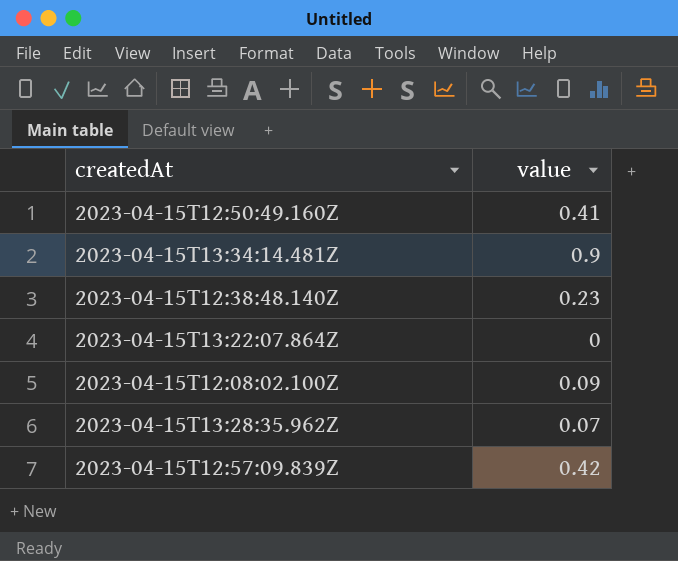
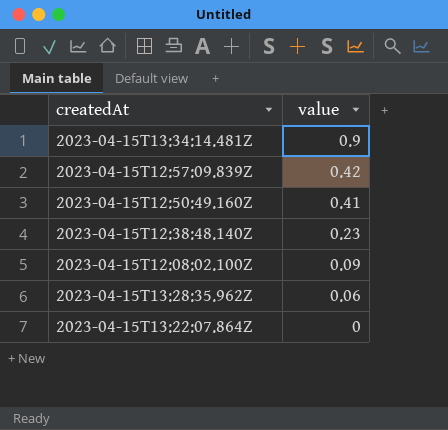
row order: none -> value descending
2023-04-15T13:28:35.962Z | value: 0.07 -> 0.06

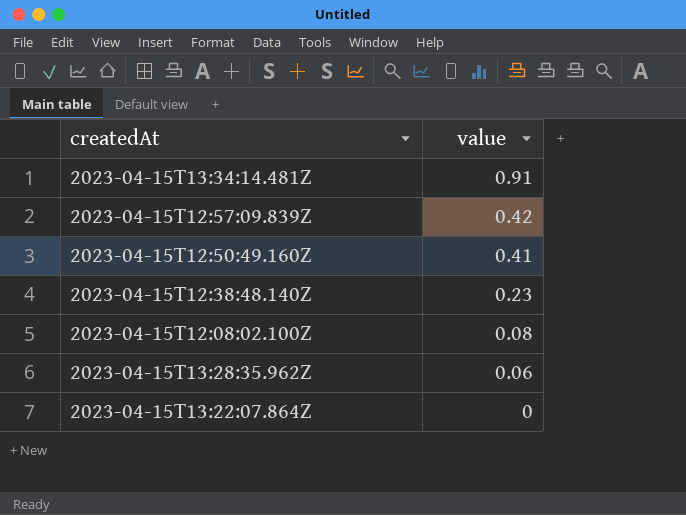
2023-04-15T13:34:14.481Z | value: 0.9 -> 0.91
2023-04-15T12:08:02.100Z | value: 0.09 -> 0.08

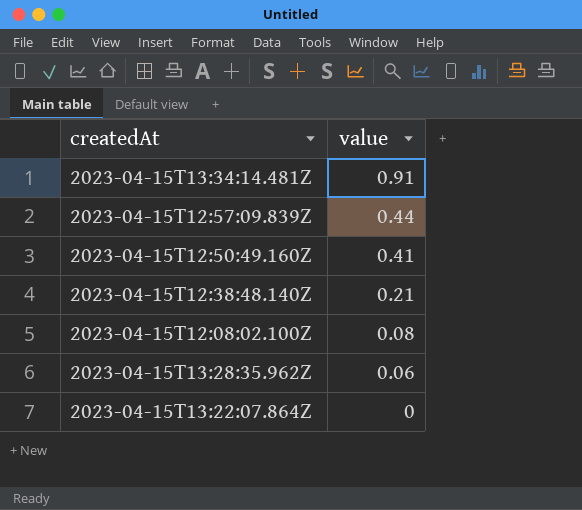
2023-04-15T12:57:09.839Z | value: 0.42 -> 0.44
2023-04-15T12:38:48.140Z | value: 0.23 -> 0.21

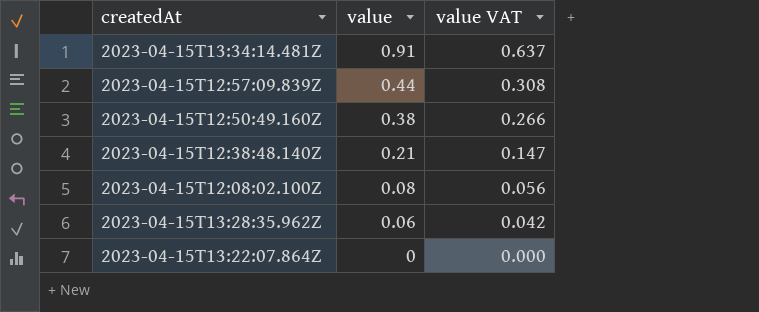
column value VAT | formula: none -> [value] * 0.7
2023-04-15T12:50:49.160Z | value: 0.41 -> 0.38

